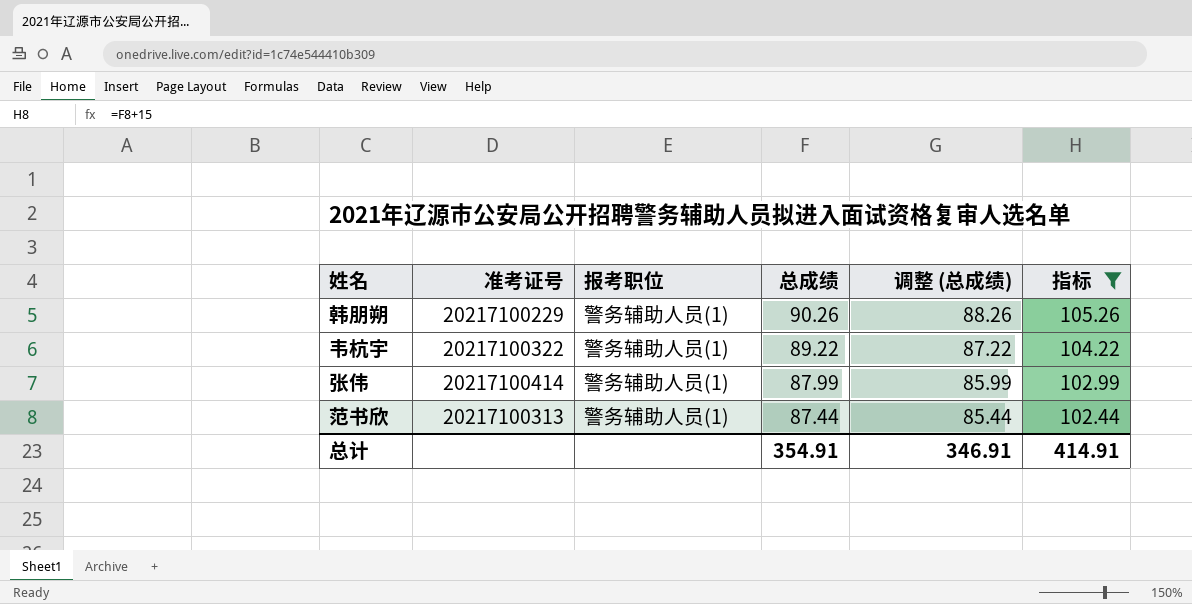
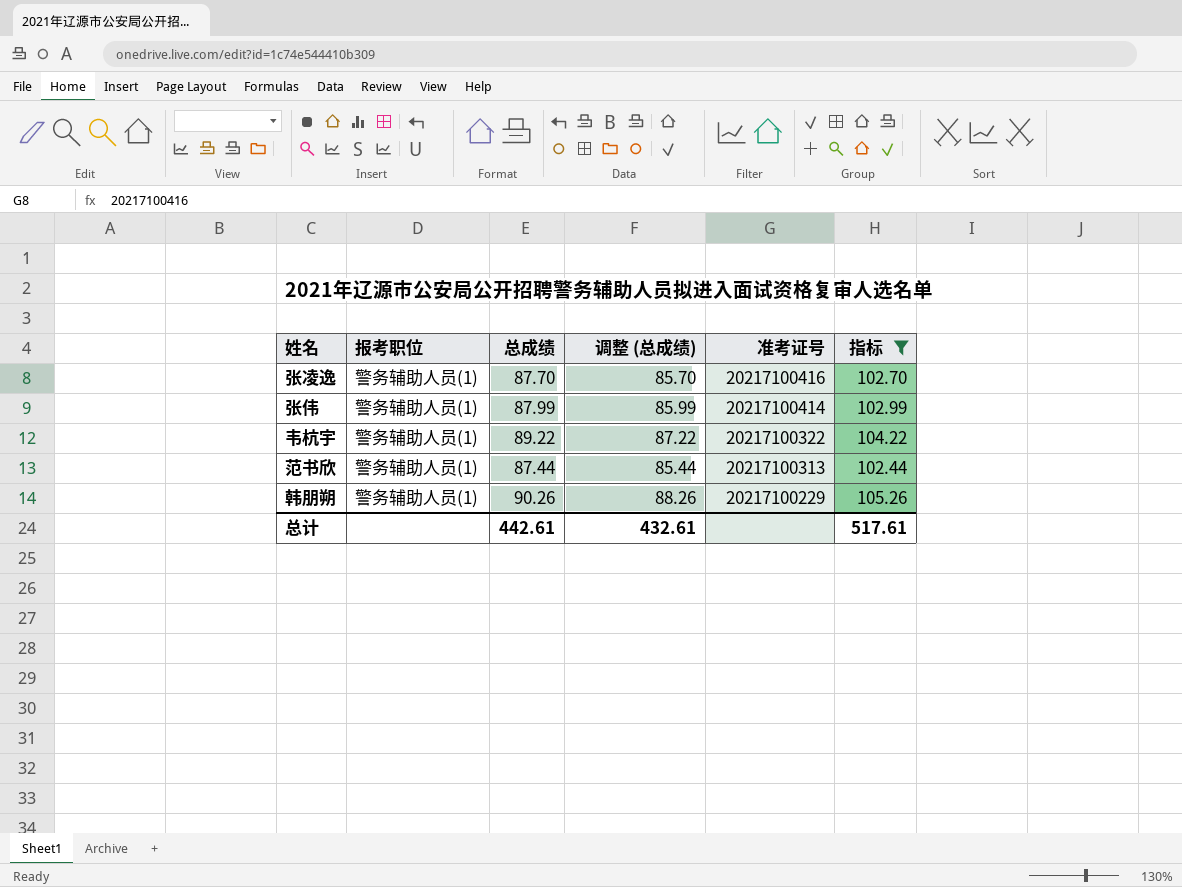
row order: 总成绩 descending -> 准考证号 descending
column 准考证号 | position: 2 -> 5
row 张凌逸: none -> 警务辅助人员(1) | 87.70 | 85.70 | 20217100416 | 102.70
总计 | 总成绩: 354.91 -> 442.61
总计 | 调整 (总成绩): 346.91 -> 432.61
总计 | 指标: 414.91 -> 517.61

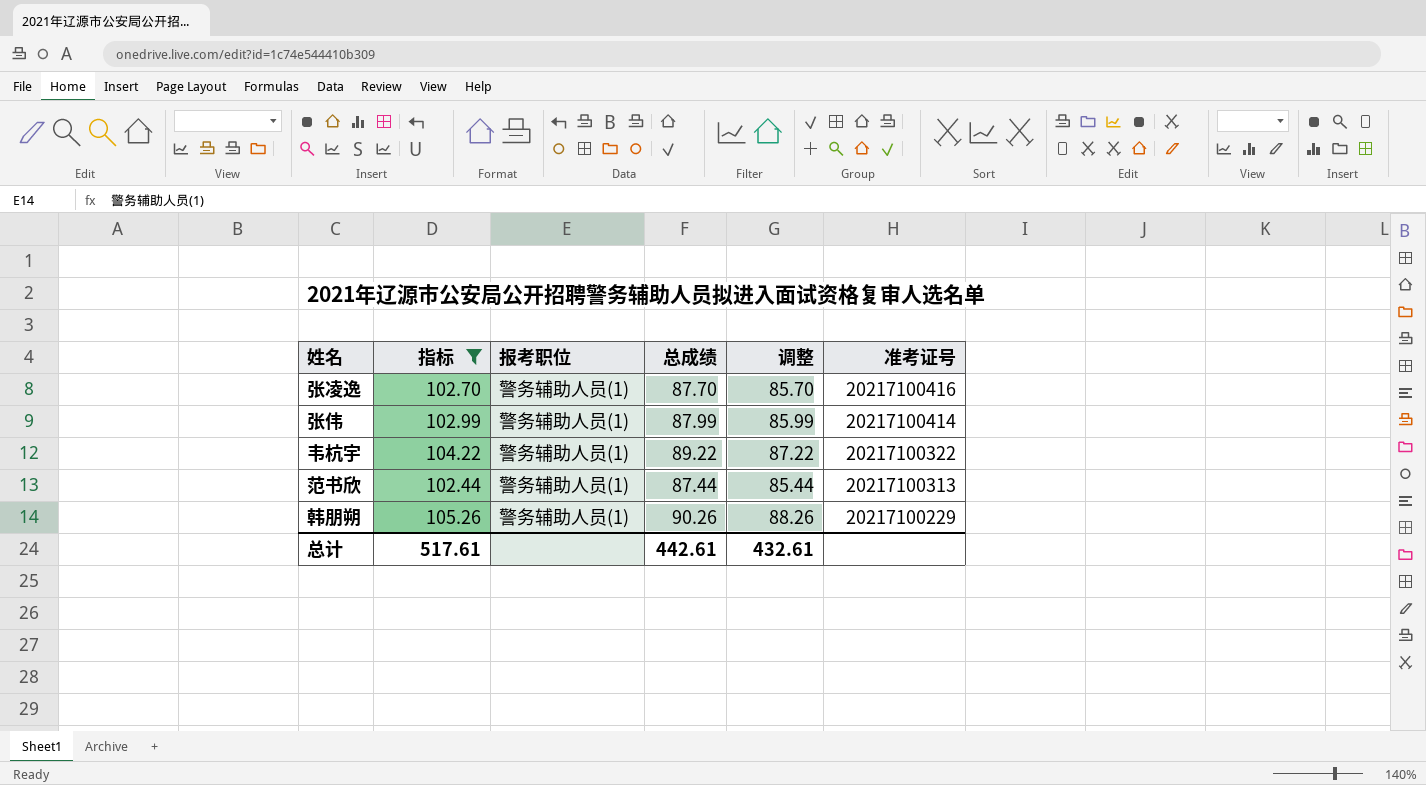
column 指标 | position: 6 -> 2
column name: 调整 (总成绩) -> 调整

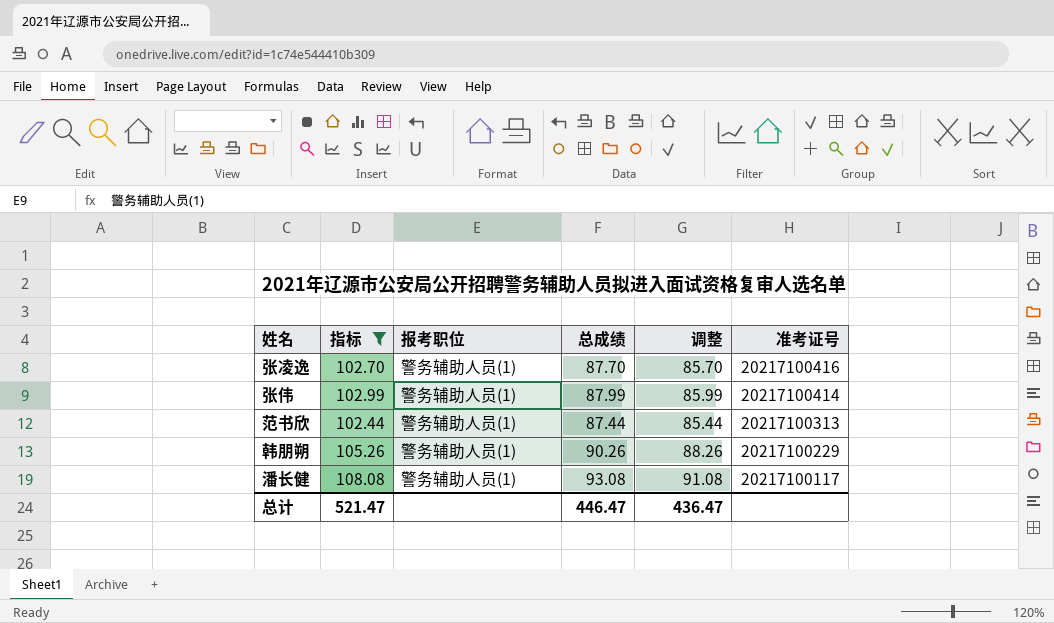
row 韦杭宇: 104.22 | 警务辅助人员(1) | 89.22 | 87.22 | 20217100322 -> none
row 潘长健: none -> 108.08 | 警务辅助人员(1) | 93.08 | 91.08 | 20217100117
总计 | 指标: 517.61 -> 521.47
总计 | 总成绩: 442.61 -> 446.47
总计 | 调整: 432.61 -> 436.47

